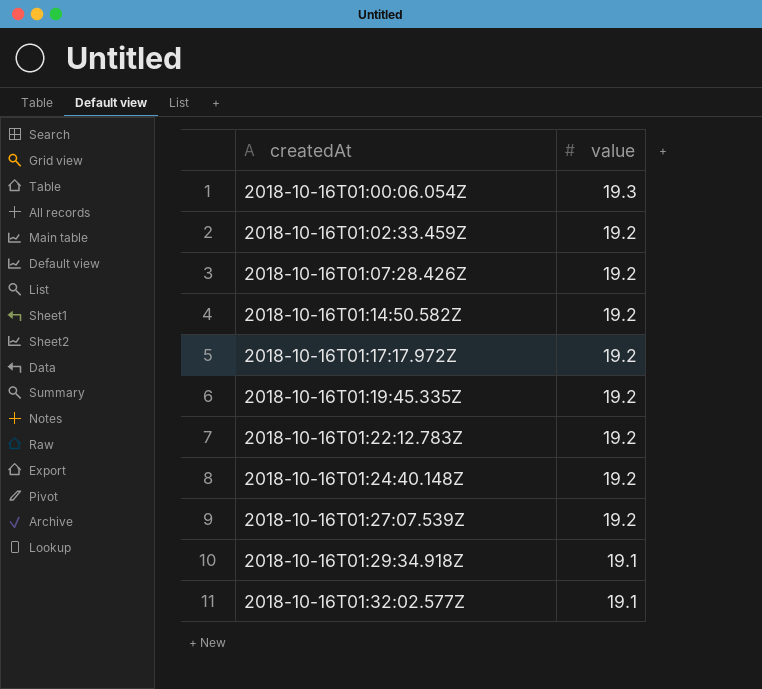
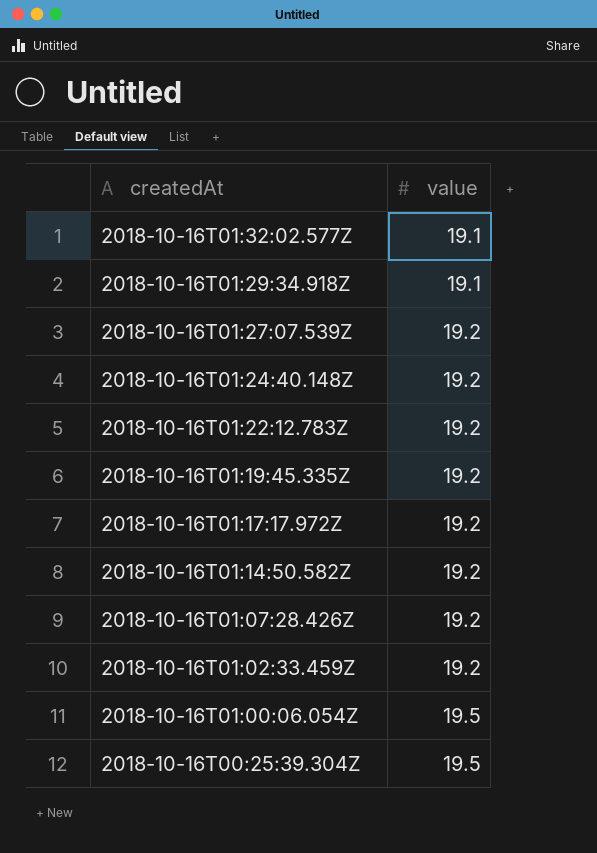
row order: createdAt ascending -> createdAt descending
2018-10-16T01:00:06.054Z | value: 19.3 -> 19.5
row 2018-10-16T00:25:39.304Z: none -> 19.5

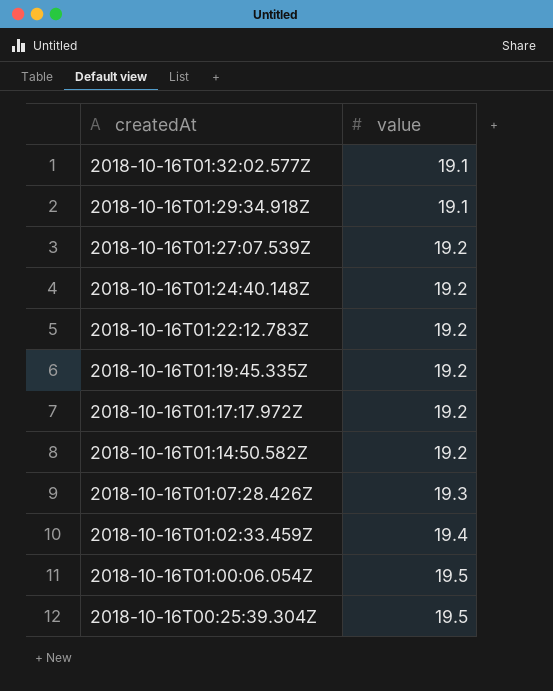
2018-10-16T01:07:28.426Z | value: 19.2 -> 19.3
2018-10-16T01:02:33.459Z | value: 19.2 -> 19.4

